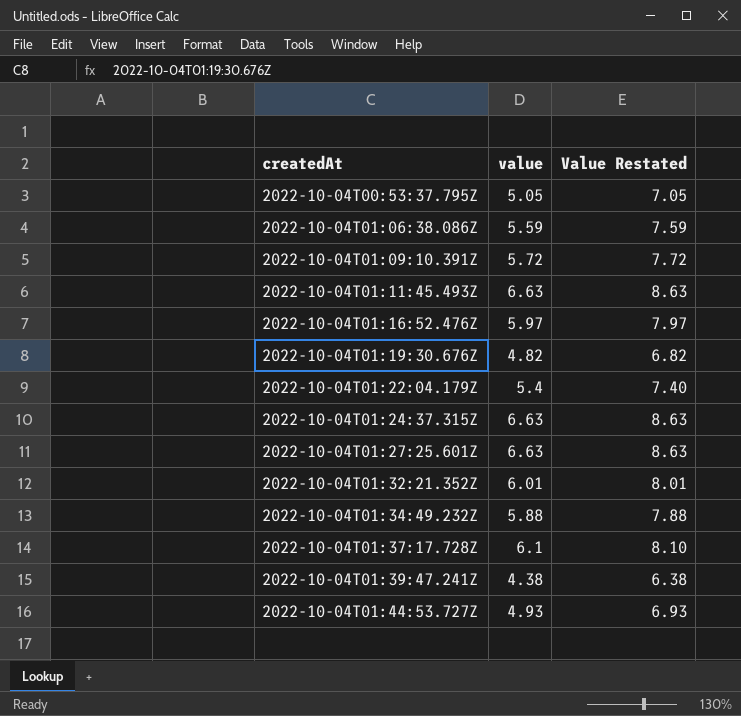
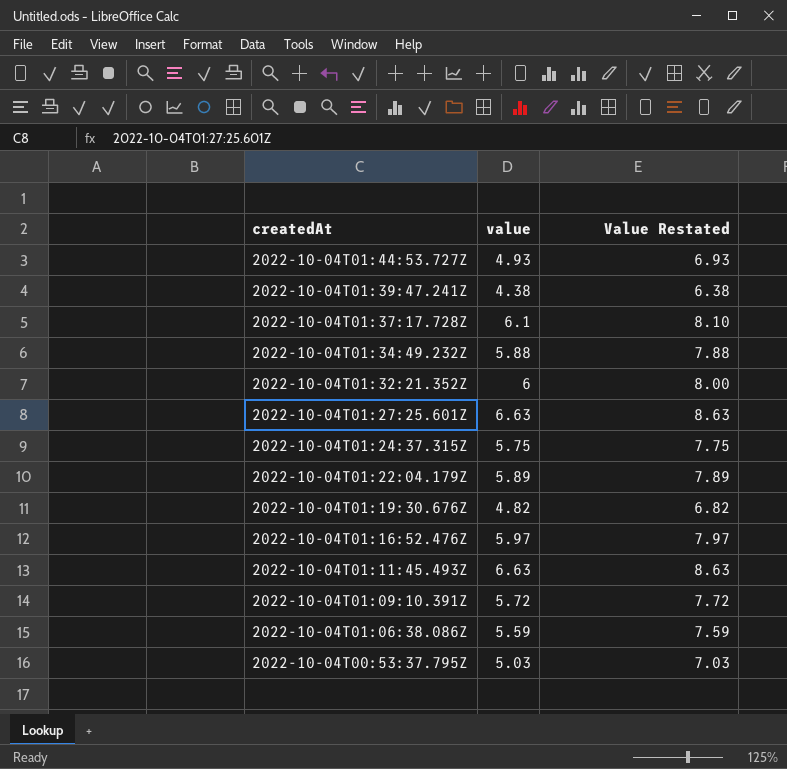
row order: createdAt ascending -> createdAt descending
2022-10-04T01:32:21.352Z | value: 6.01 -> 6
2022-10-04T01:32:21.352Z | Value Restated: 8.01 -> 8.00
2022-10-04T01:24:37.315Z | value: 6.63 -> 5.75
2022-10-04T01:24:37.315Z | Value Restated: 8.63 -> 7.75
2022-10-04T01:22:04.179Z | value: 5.4 -> 5.89
2022-10-04T01:22:04.179Z | Value Restated: 7.40 -> 7.89
2022-10-04T00:53:37.795Z | value: 5.05 -> 5.03
2022-10-04T00:53:37.795Z | Value Restated: 7.05 -> 7.03

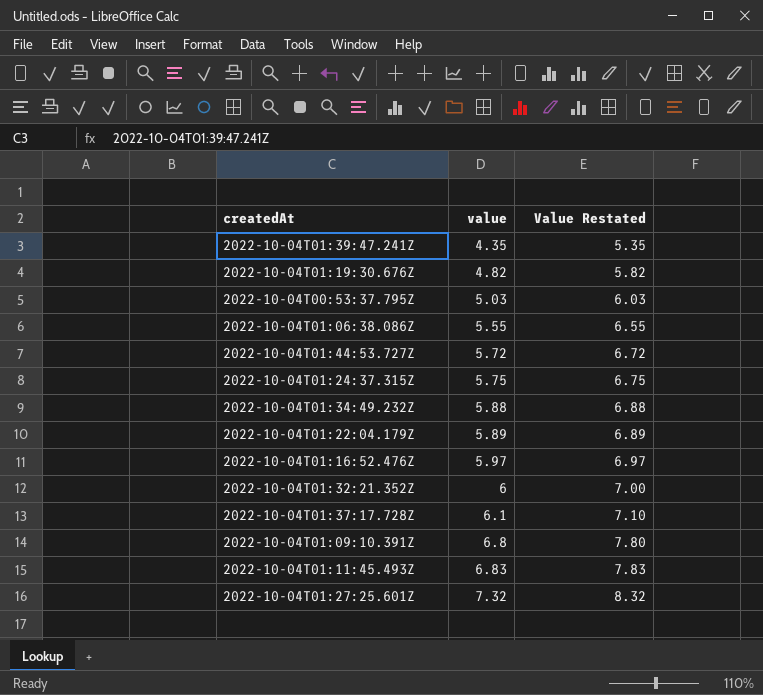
row order: createdAt descending -> value ascending
column Value Restated | formula: [value] + 2 -> [value] + 1
2022-10-04T01:39:47.241Z | value: 4.38 -> 4.35
2022-10-04T01:06:38.086Z | value: 5.59 -> 5.55
2022-10-04T01:44:53.727Z | value: 4.93 -> 5.72
2022-10-04T01:09:10.391Z | value: 5.72 -> 6.8
2022-10-04T01:11:45.493Z | value: 6.63 -> 6.83
2022-10-04T01:27:25.601Z | value: 6.63 -> 7.32

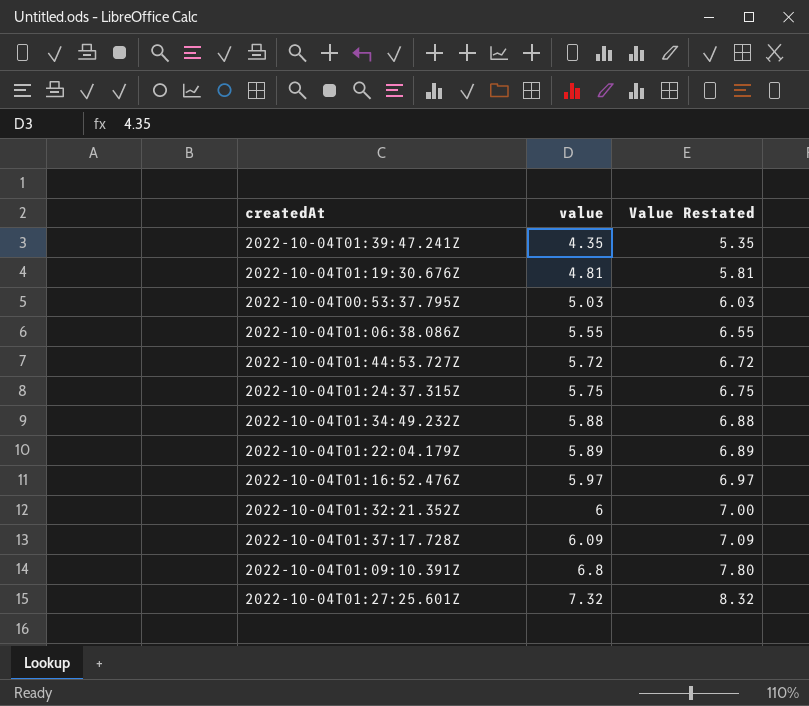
row 2022-10-04T01:11:45.493Z: 6.83 | 7.83 -> none
2022-10-04T01:19:30.676Z | value: 4.82 -> 4.81
2022-10-04T01:19:30.676Z | Value Restated: 5.82 -> 5.81
2022-10-04T01:37:17.728Z | value: 6.1 -> 6.09
2022-10-04T01:37:17.728Z | Value Restated: 7.10 -> 7.09

